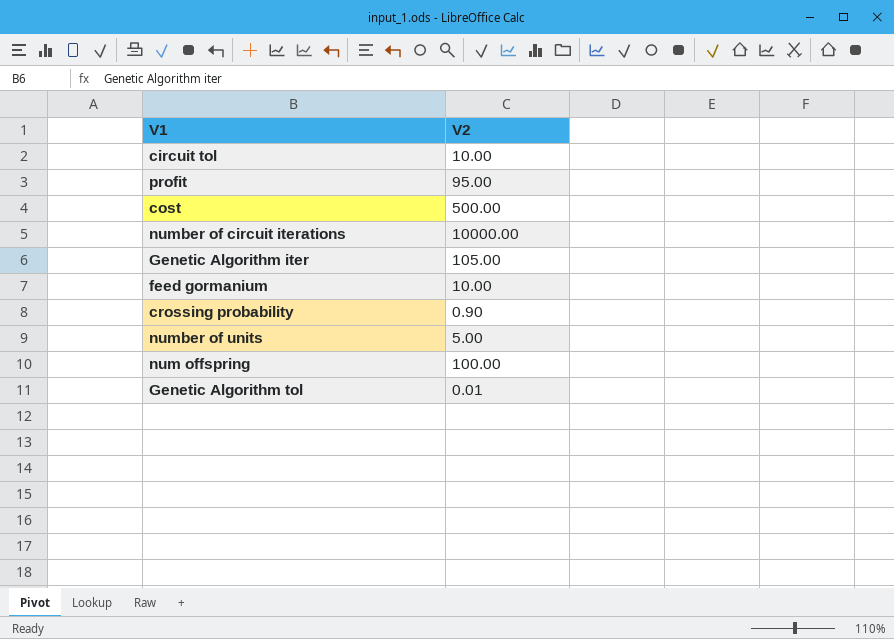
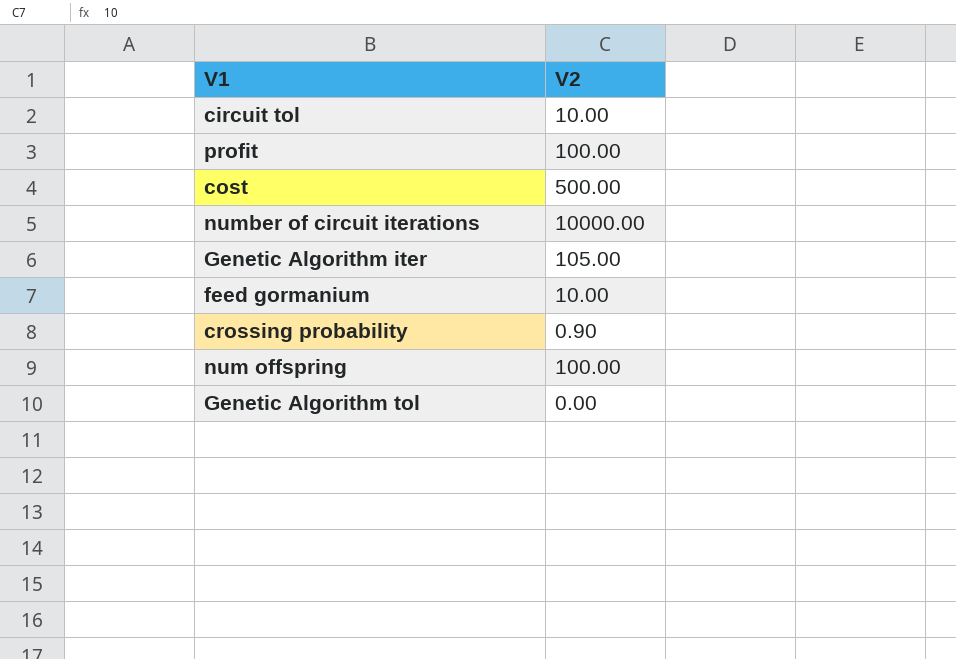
row number of units: 5.00 -> none
profit | V2: 95.00 -> 100.00
Genetic Algorithm tol | V2: 0.01 -> 0.00

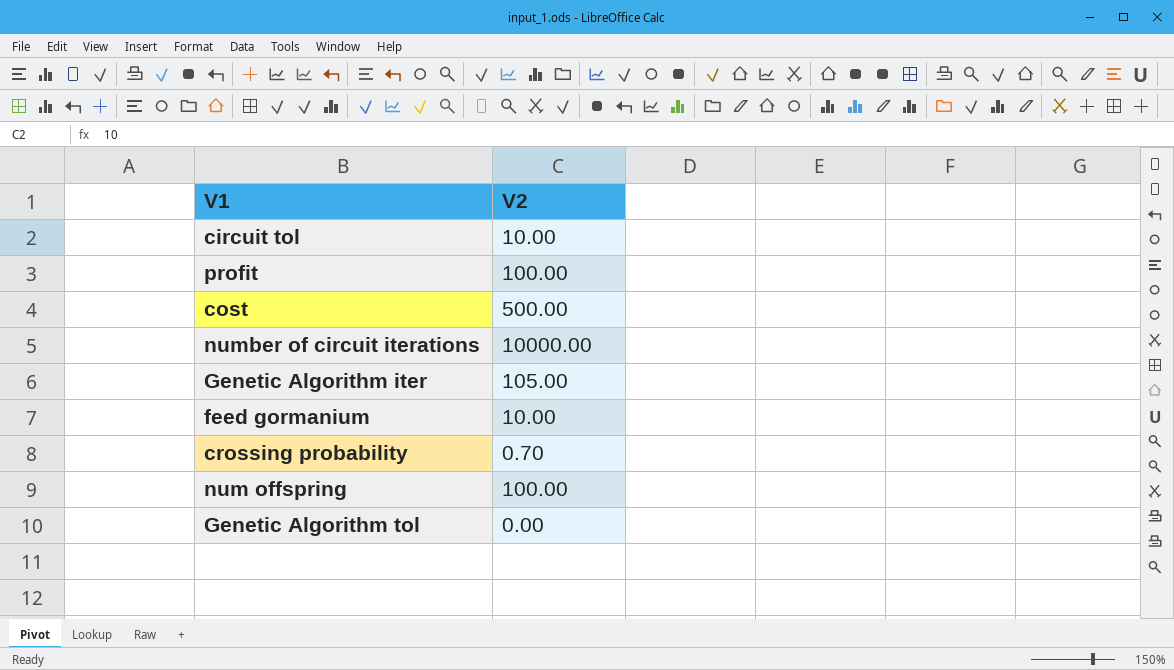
crossing probability | V2: 0.90 -> 0.70

